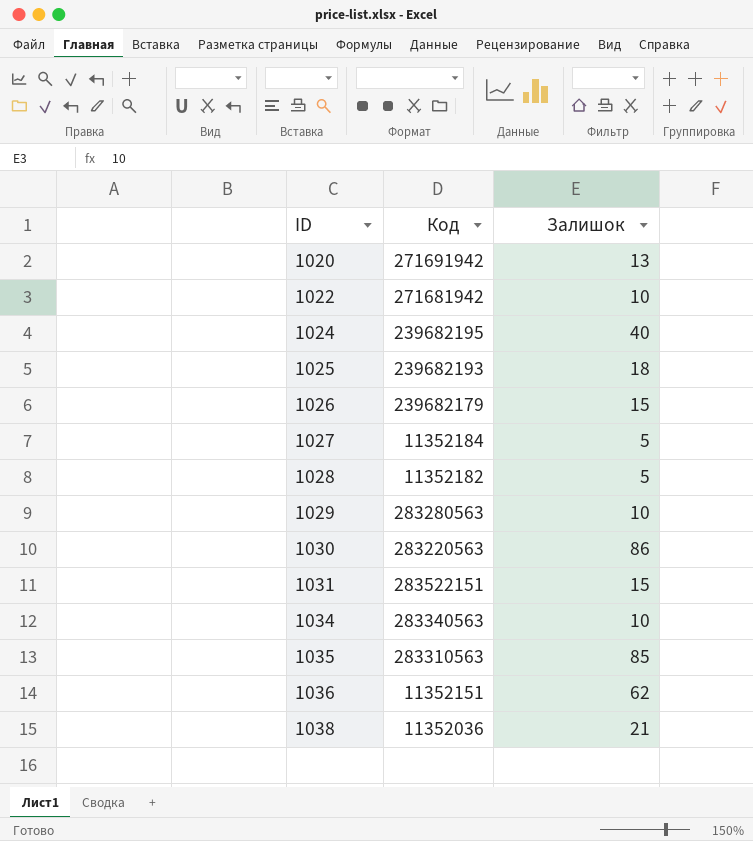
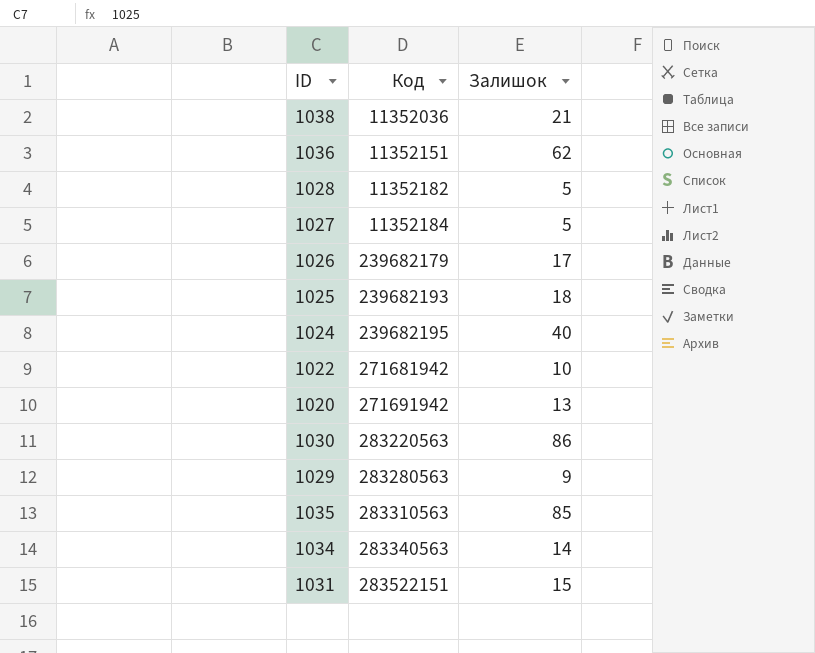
row order: ID ascending -> Код ascending
1026 | Залишок: 15 -> 17
1029 | Залишок: 10 -> 9
1034 | Залишок: 10 -> 14

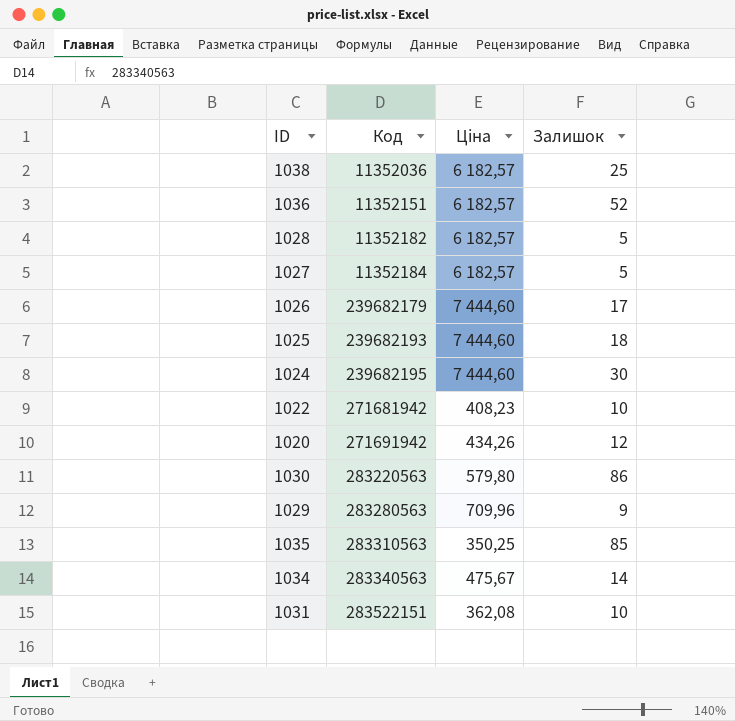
column Ціна | position: none -> 3
1038 | Залишок: 21 -> 25
1036 | Залишок: 62 -> 52
1024 | Залишок: 40 -> 30
1020 | Залишок: 13 -> 12
1031 | Залишок: 15 -> 10

